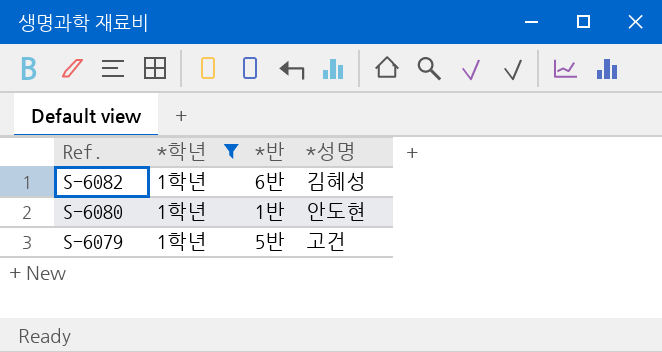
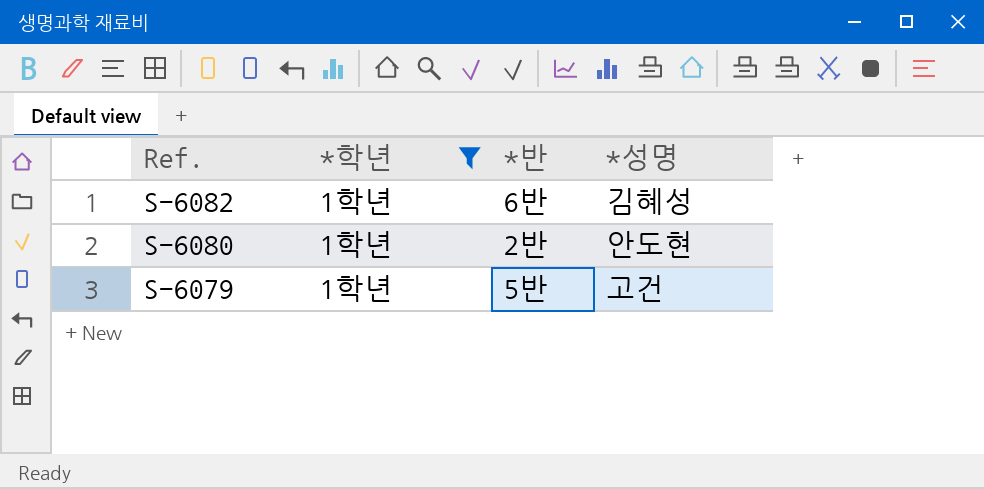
S-6080 | *반: 1반 -> 2반

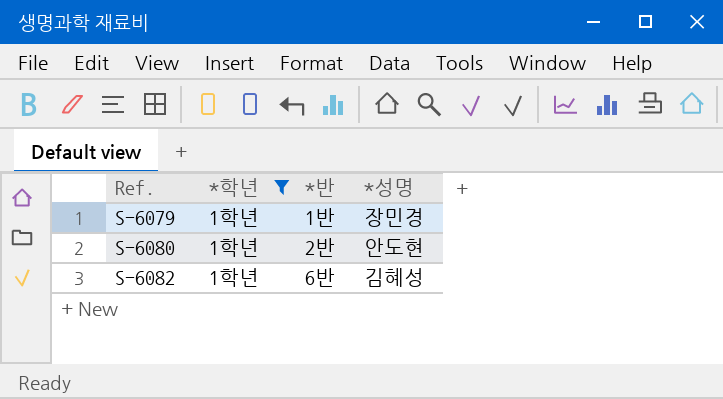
row order: Ref. descending -> Ref. ascending
S-6079 | *반: 5반 -> 1반
S-6079 | *성명: 고건 -> 장민경

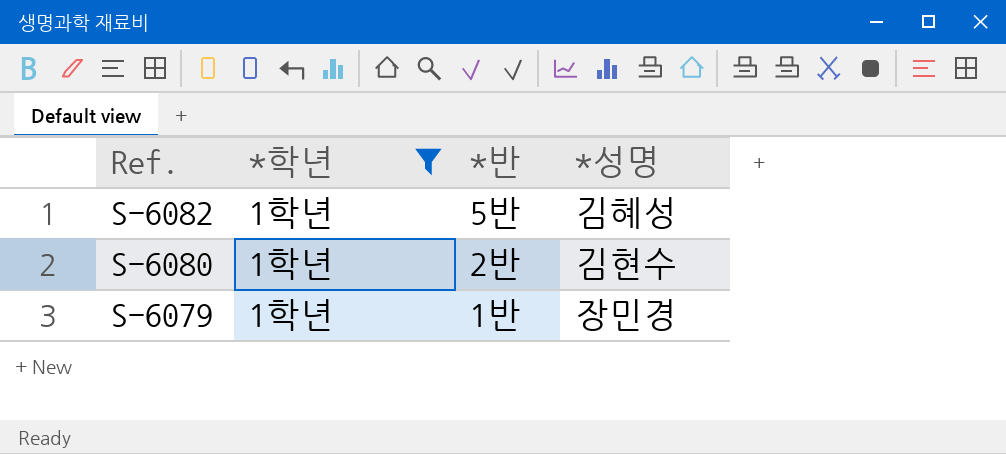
row order: Ref. ascending -> Ref. descending
S-6082 | *반: 6반 -> 5반
S-6080 | *성명: 안도현 -> 김현수

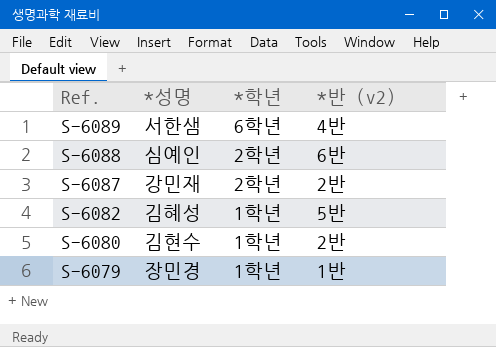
filter: *학년 = 1학년 -> none
column *성명 | position: 4 -> 2
column name: *반 -> *반 (v2)

